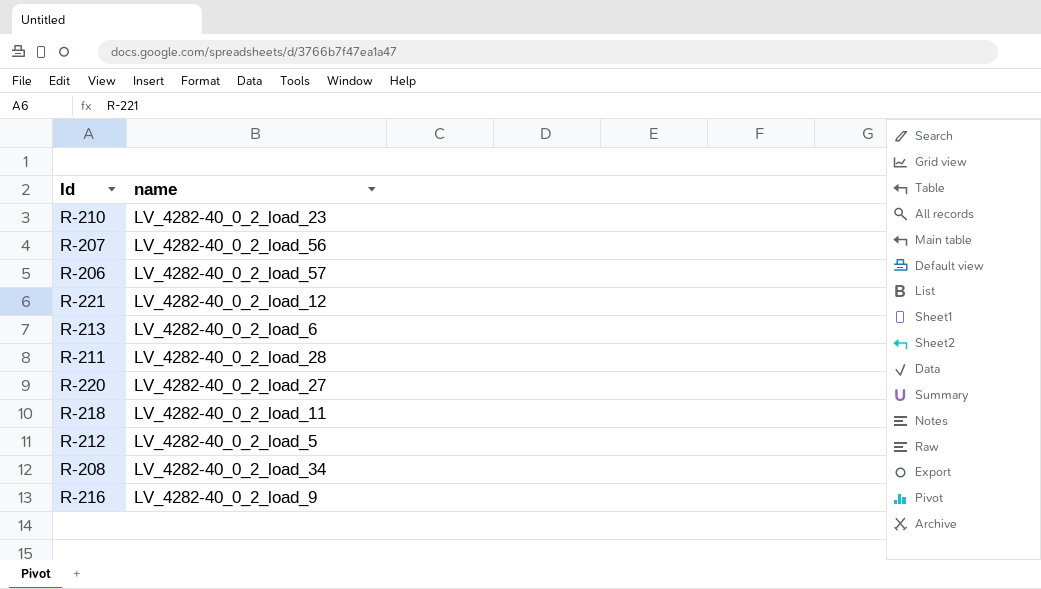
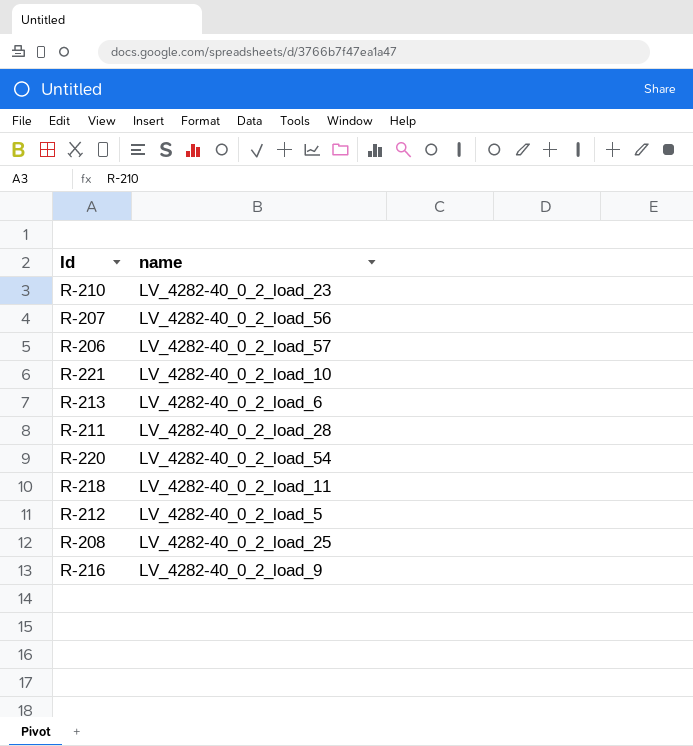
R-221 | name: LV_4282-40_0_2_load_12 -> LV_4282-40_0_2_load_10
R-220 | name: LV_4282-40_0_2_load_27 -> LV_4282-40_0_2_load_54
R-208 | name: LV_4282-40_0_2_load_34 -> LV_4282-40_0_2_load_25

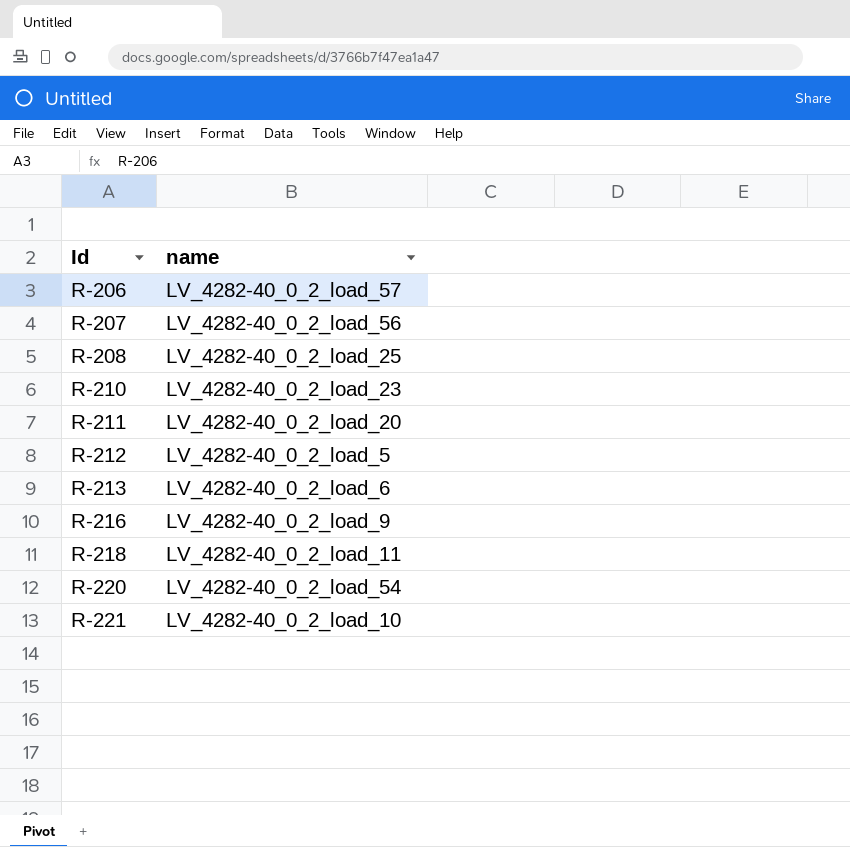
row order: none -> Id ascending
R-211 | name: LV_4282-40_0_2_load_28 -> LV_4282-40_0_2_load_20

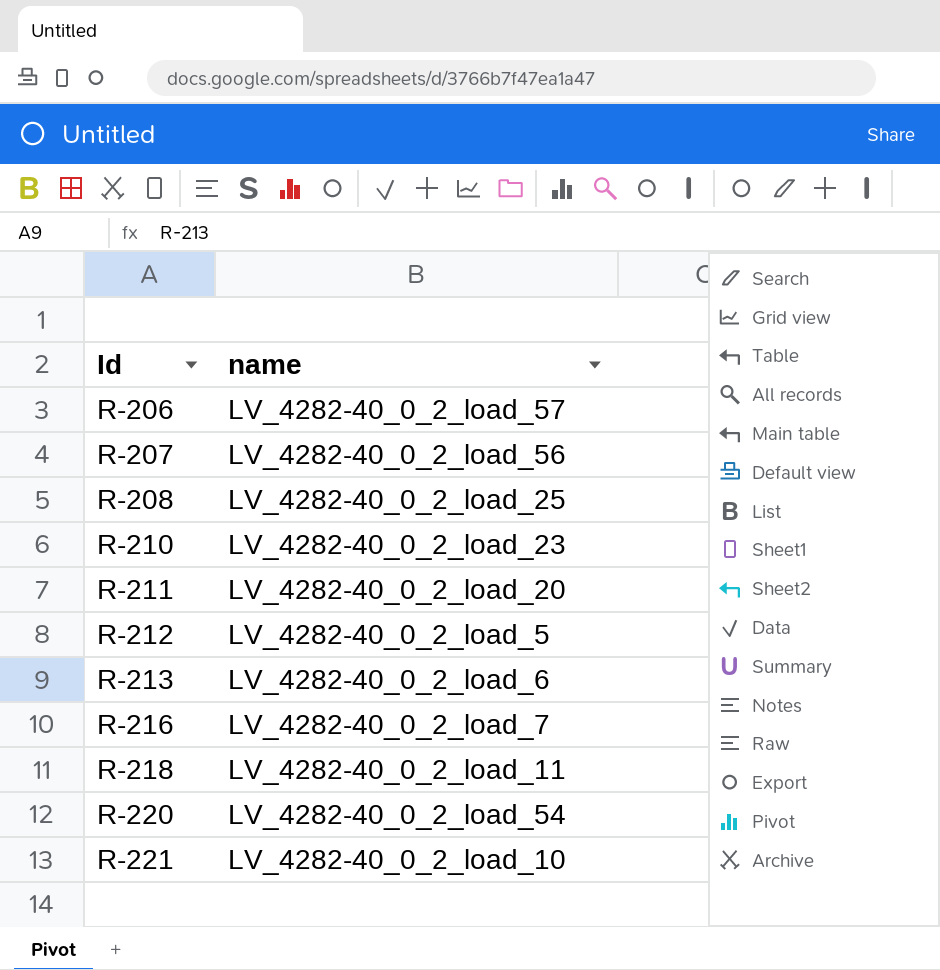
R-216 | name: LV_4282-40_0_2_load_9 -> LV_4282-40_0_2_load_7

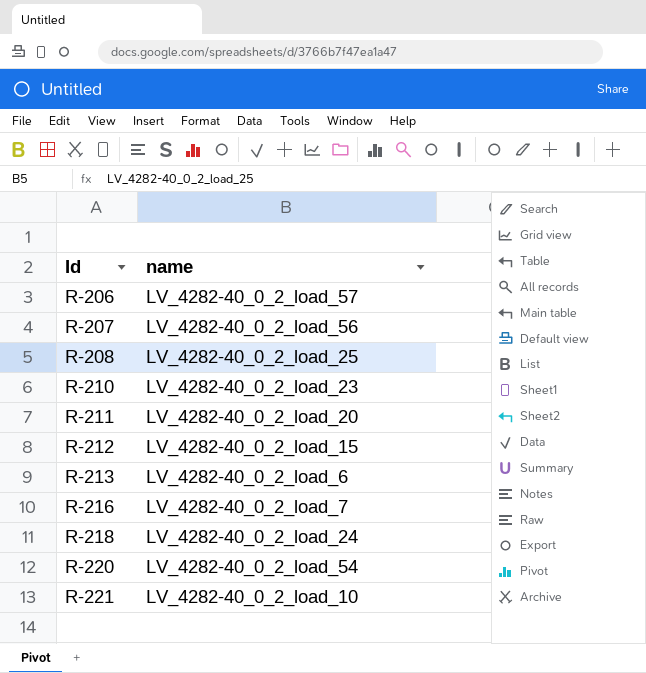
R-212 | name: LV_4282-40_0_2_load_5 -> LV_4282-40_0_2_load_15
R-218 | name: LV_4282-40_0_2_load_11 -> LV_4282-40_0_2_load_24

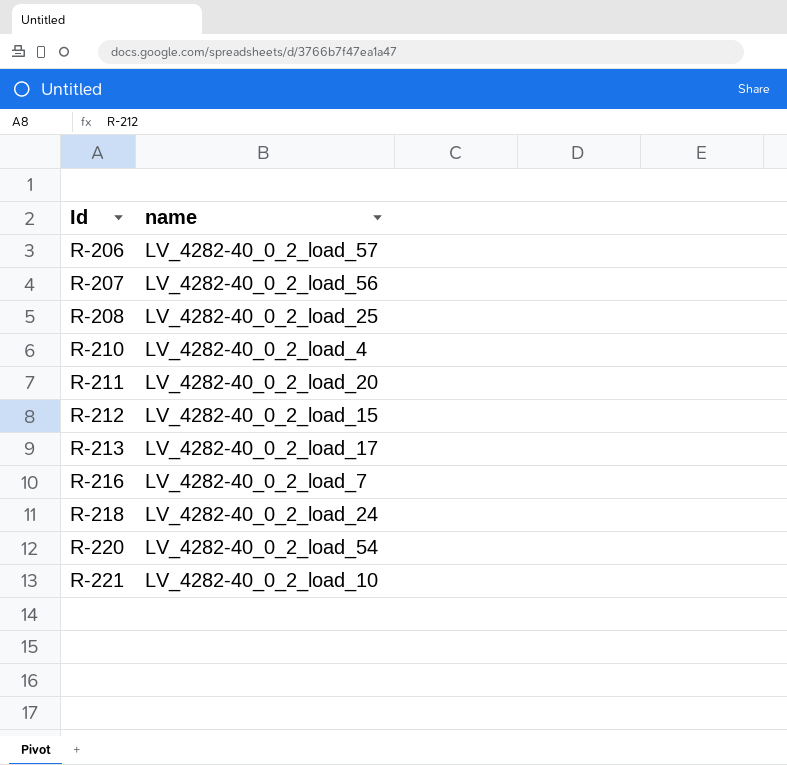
R-210 | name: LV_4282-40_0_2_load_23 -> LV_4282-40_0_2_load_4
R-213 | name: LV_4282-40_0_2_load_6 -> LV_4282-40_0_2_load_17

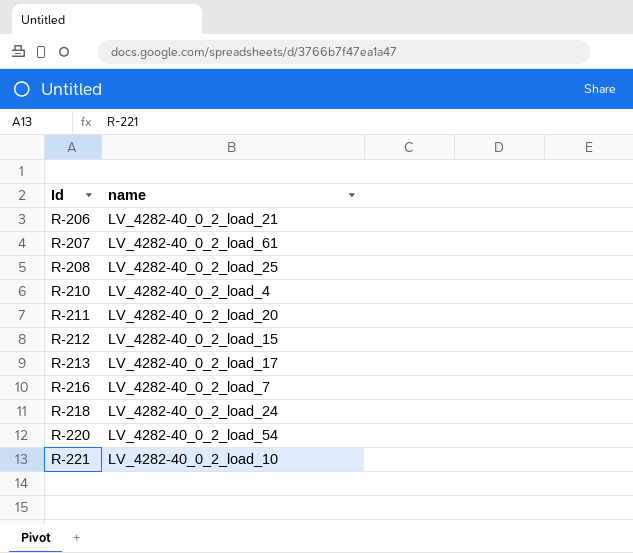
R-206 | name: LV_4282-40_0_2_load_57 -> LV_4282-40_0_2_load_21
R-207 | name: LV_4282-40_0_2_load_56 -> LV_4282-40_0_2_load_61

